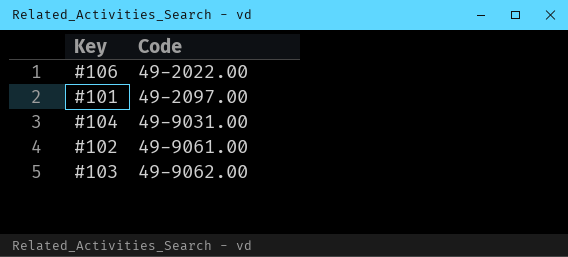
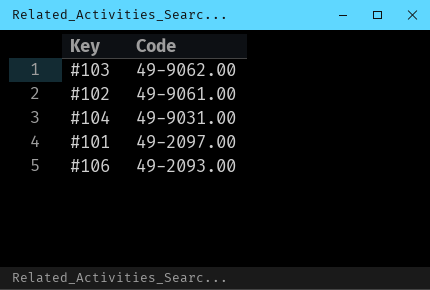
row order: Code ascending -> Code descending
#106 | Code: 49-2022.00 -> 49-2093.00

